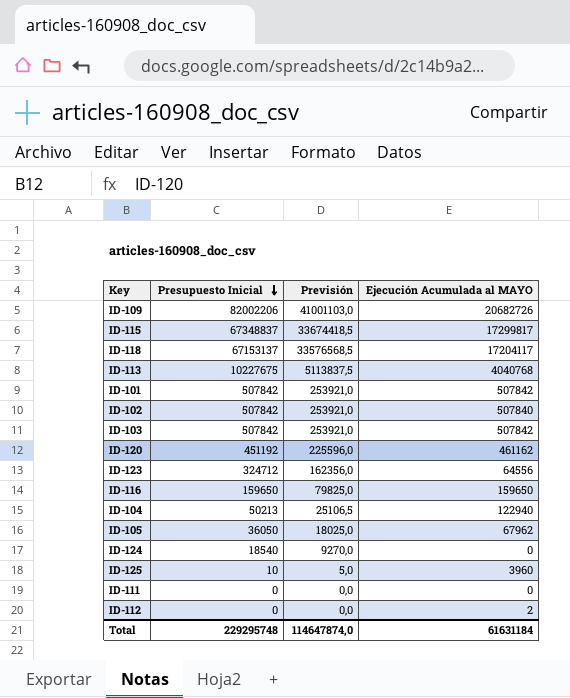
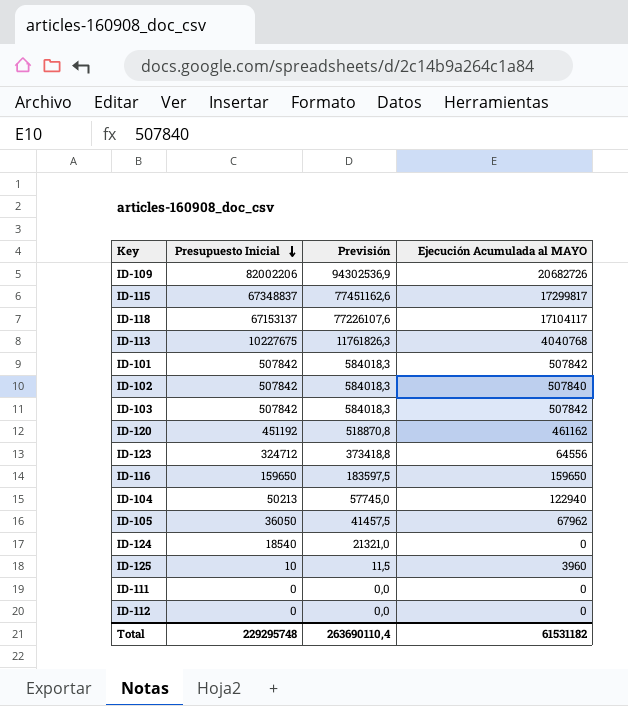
column Previsión | formula: [Presupuesto Inicial] * 0,5 -> [Presupuesto Inicial] * 1,15
ID-118 | Ejecución Acumulada al MAYO: 17204117 -> 17104117
ID-112 | Ejecución Acumulada al MAYO: 2 -> 0
Total | Previsión: 114647874,0 -> 263690110,4
Total | Ejecución Acumulada al MAYO: 61631184 -> 61531182

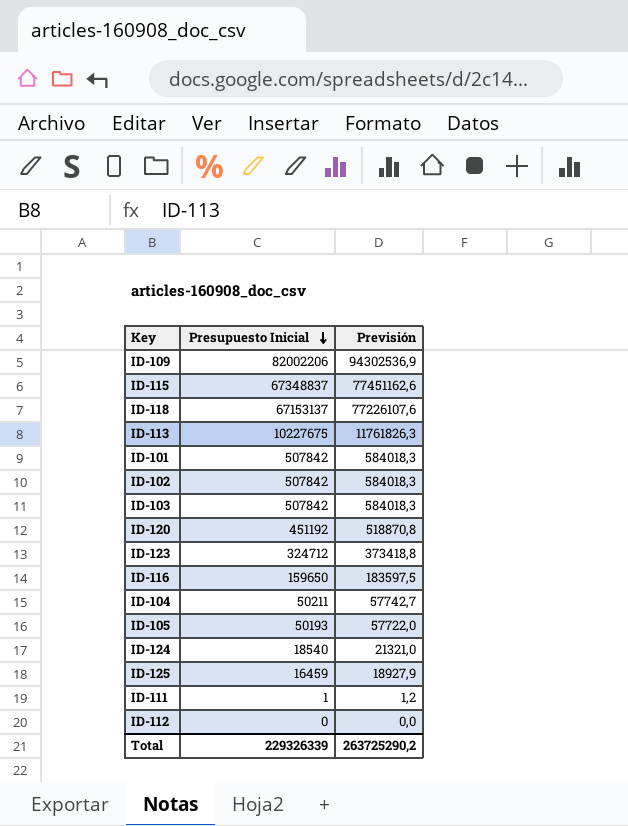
column Ejecución Acumulada al MAYO | position: 4 -> none
ID-104 | Presupuesto Inicial: 50213 -> 50211
ID-104 | Previsión: 57745,0 -> 57742,7
ID-105 | Presupuesto Inicial: 36050 -> 50193
ID-105 | Previsión: 41457,5 -> 57722,0
ID-125 | Presupuesto Inicial: 10 -> 16459
ID-125 | Previsión: 11,5 -> 18927,9
ID-111 | Presupuesto Inicial: 0 -> 1
ID-111 | Previsión: 0,0 -> 1,2
Total | Presupuesto Inicial: 229295748 -> 229326339
Total | Previsión: 263690110,4 -> 263725290,2

